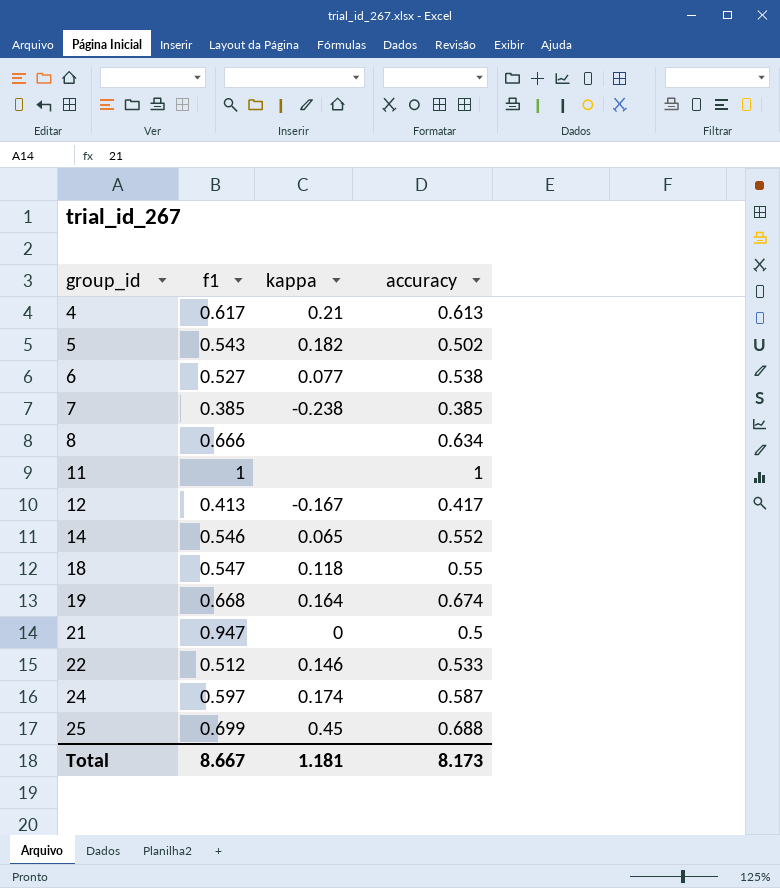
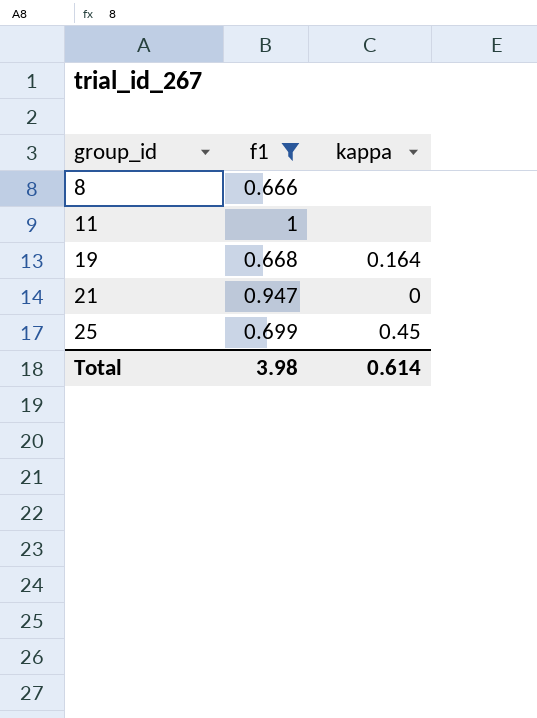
filter: none -> f1 >= 0.666
column accuracy | position: 4 -> none
Total | f1: 8.667 -> 3.98
Total | kappa: 1.181 -> 0.614

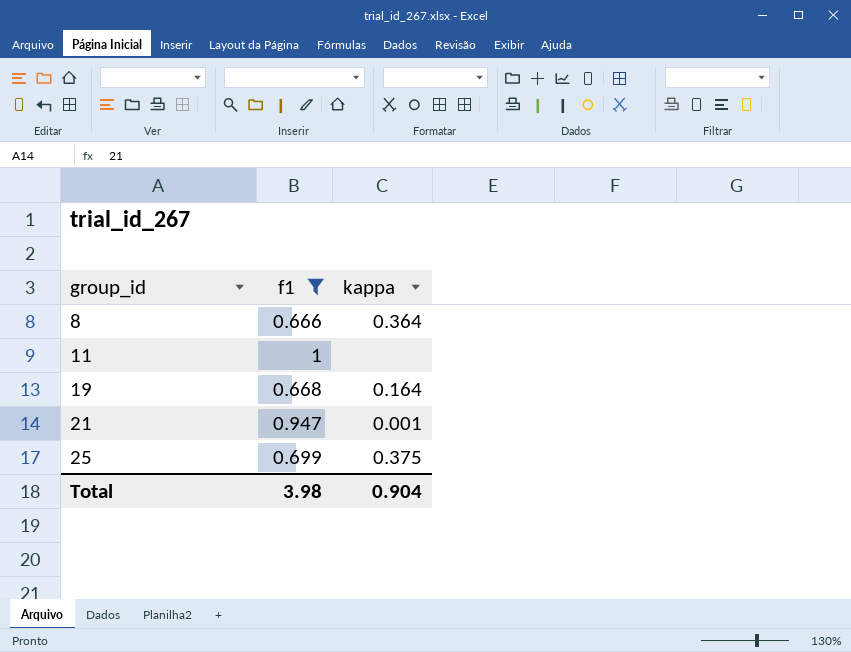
8 | kappa: none -> 0.364
21 | kappa: 0 -> 0.001
25 | kappa: 0.45 -> 0.375
Total | kappa: 0.614 -> 0.904

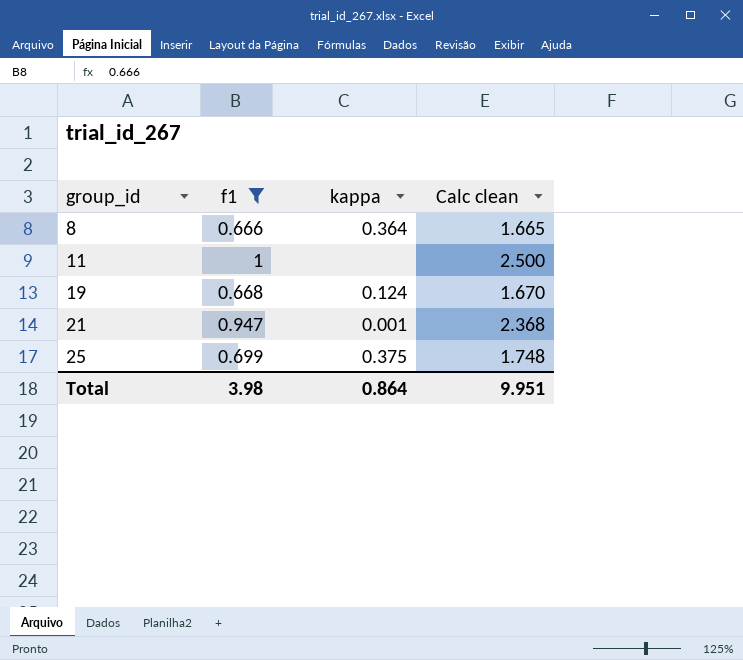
column Calc clean | formula: none -> [f1] * 2.5
19 | kappa: 0.164 -> 0.124
Total | kappa: 0.904 -> 0.864

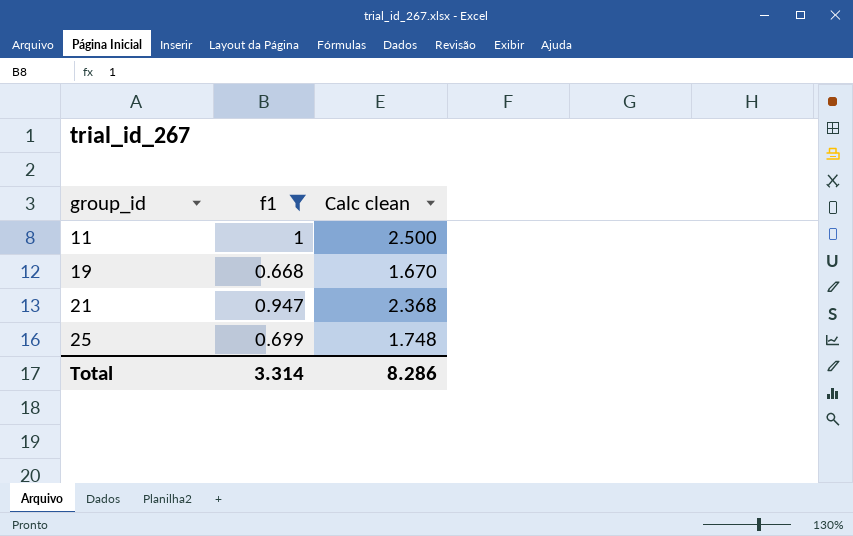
column kappa | position: 3 -> none
row 8: 0.666 | 0.364 | 1.665 -> none
Total | f1: 3.98 -> 3.314
Total | Calc clean: 9.951 -> 8.286

